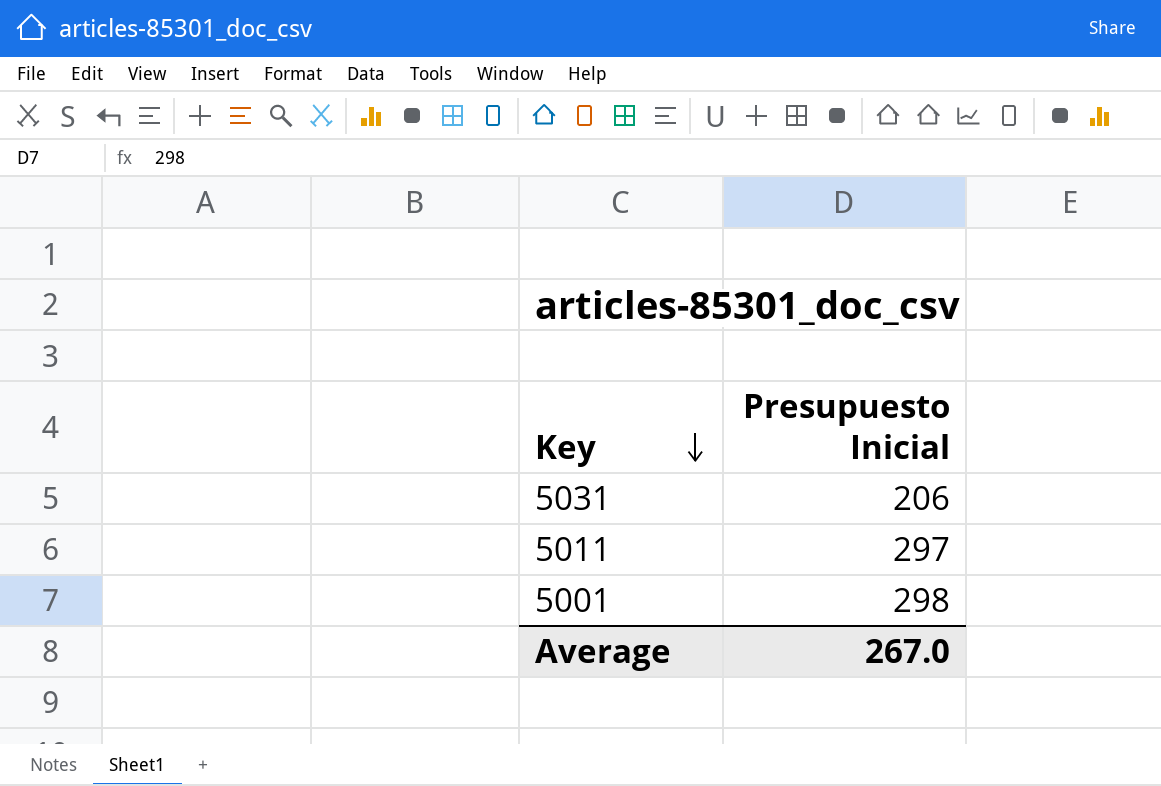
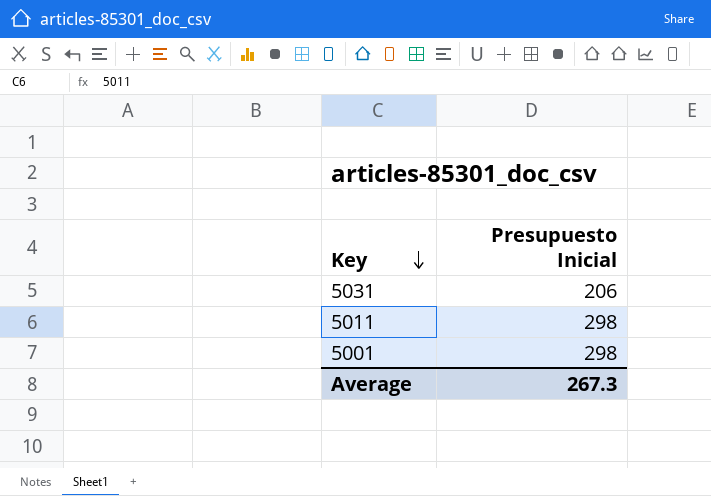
5011 | Presupuesto Inicial: 297 -> 298
Average | Presupuesto Inicial: 267.0 -> 267.3

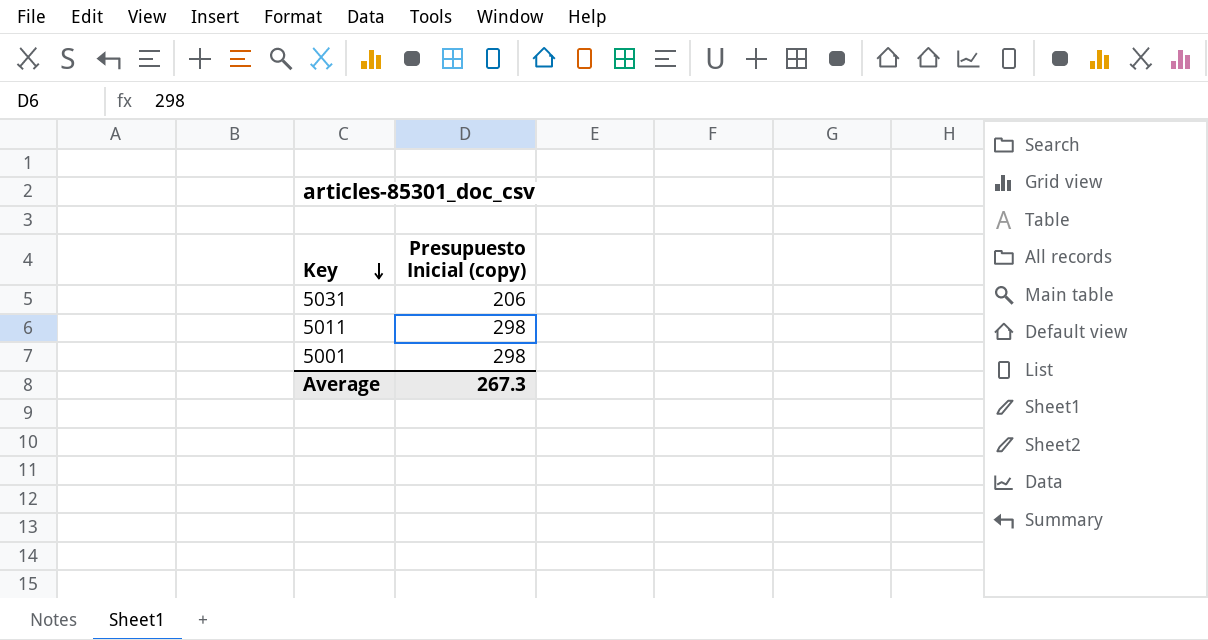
column name: Presupuesto Inicial -> Presupuesto Inicial (copy)

